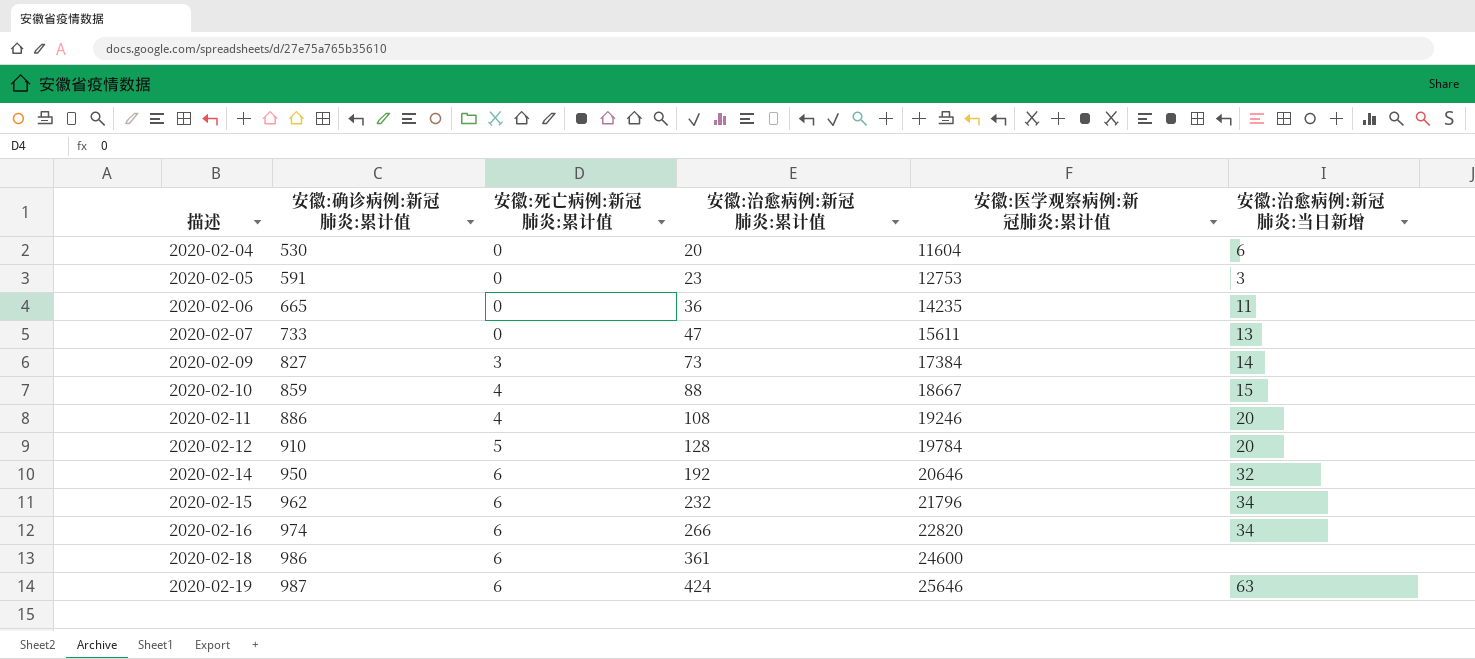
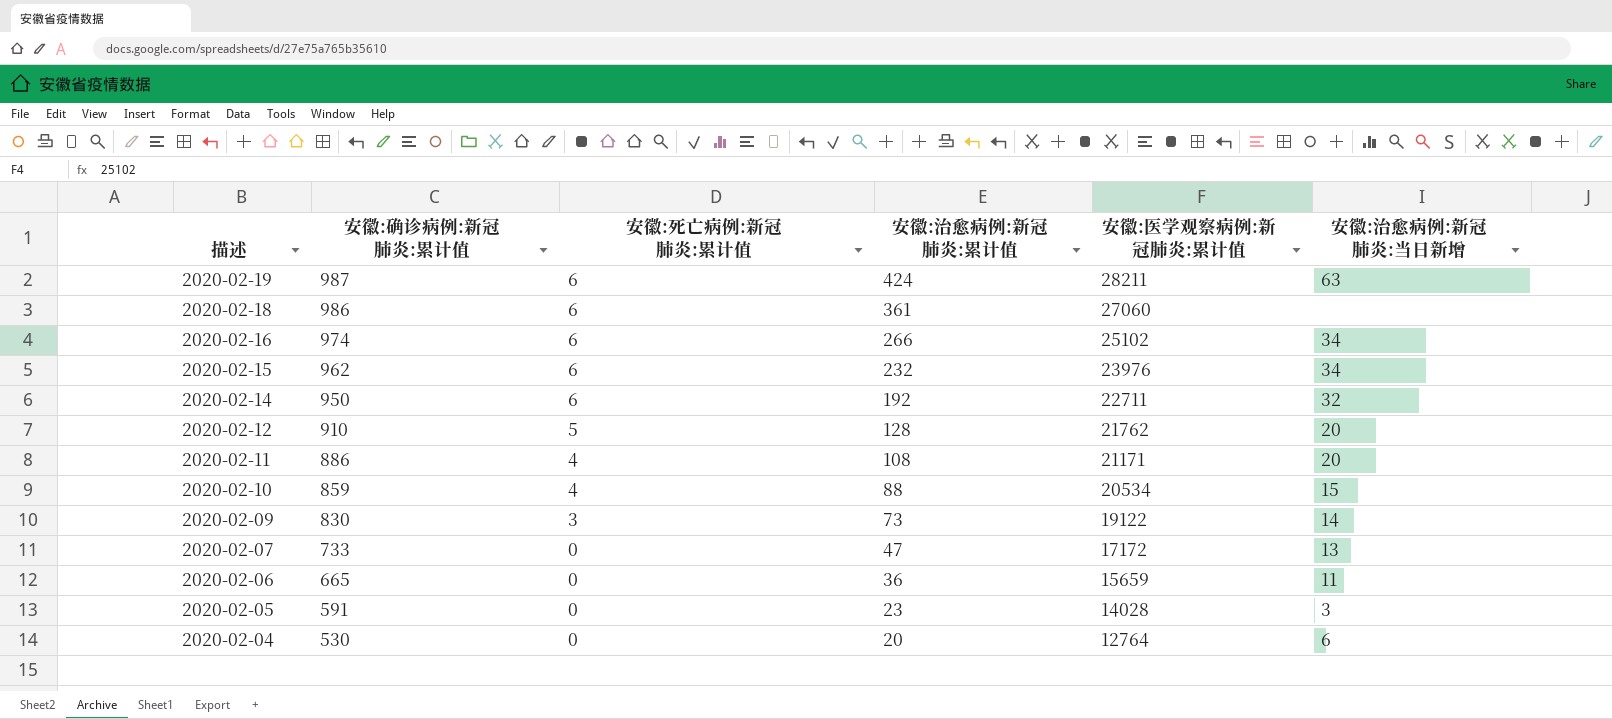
row order: 描述 ascending -> 描述 descending
2020-02-19 | 安徽:医学观察病例:新冠肺炎:累计值: 25646 -> 28211
2020-02-18 | 安徽:医学观察病例:新冠肺炎:累计值: 24600 -> 27060
2020-02-16 | 安徽:医学观察病例:新冠肺炎:累计值: 22820 -> 25102
2020-02-15 | 安徽:医学观察病例:新冠肺炎:累计值: 21796 -> 23976
2020-02-14 | 安徽:医学观察病例:新冠肺炎:累计值: 20646 -> 22711
2020-02-12 | 安徽:医学观察病例:新冠肺炎:累计值: 19784 -> 21762
2020-02-11 | 安徽:医学观察病例:新冠肺炎:累计值: 19246 -> 21171
2020-02-10 | 安徽:医学观察病例:新冠肺炎:累计值: 18667 -> 20534
2020-02-09 | 安徽:确诊病例:新冠肺炎:累计值: 827 -> 830
2020-02-09 | 安徽:医学观察病例:新冠肺炎:累计值: 17384 -> 19122
2020-02-07 | 安徽:医学观察病例:新冠肺炎:累计值: 15611 -> 17172
2020-02-06 | 安徽:医学观察病例:新冠肺炎:累计值: 14235 -> 15659
2020-02-05 | 安徽:医学观察病例:新冠肺炎:累计值: 12753 -> 14028
2020-02-04 | 安徽:医学观察病例:新冠肺炎:累计值: 11604 -> 12764

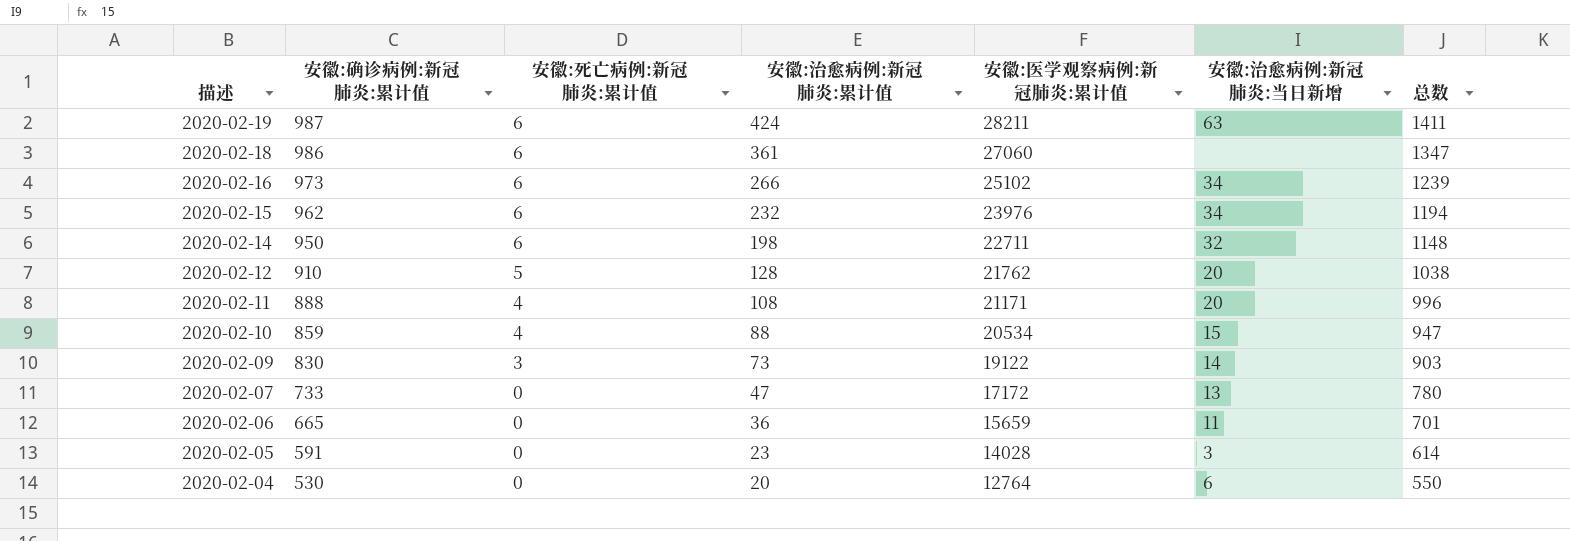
column 总数 | formula: none -> [安徽:确诊病例:新冠肺炎:累计值] + [安徽:治愈病例:新冠肺炎:累计值]
2020-02-16 | 安徽:确诊病例:新冠肺炎:累计值: 974 -> 973
2020-02-14 | 安徽:治愈病例:新冠肺炎:累计值: 192 -> 198
2020-02-11 | 安徽:确诊病例:新冠肺炎:累计值: 886 -> 888

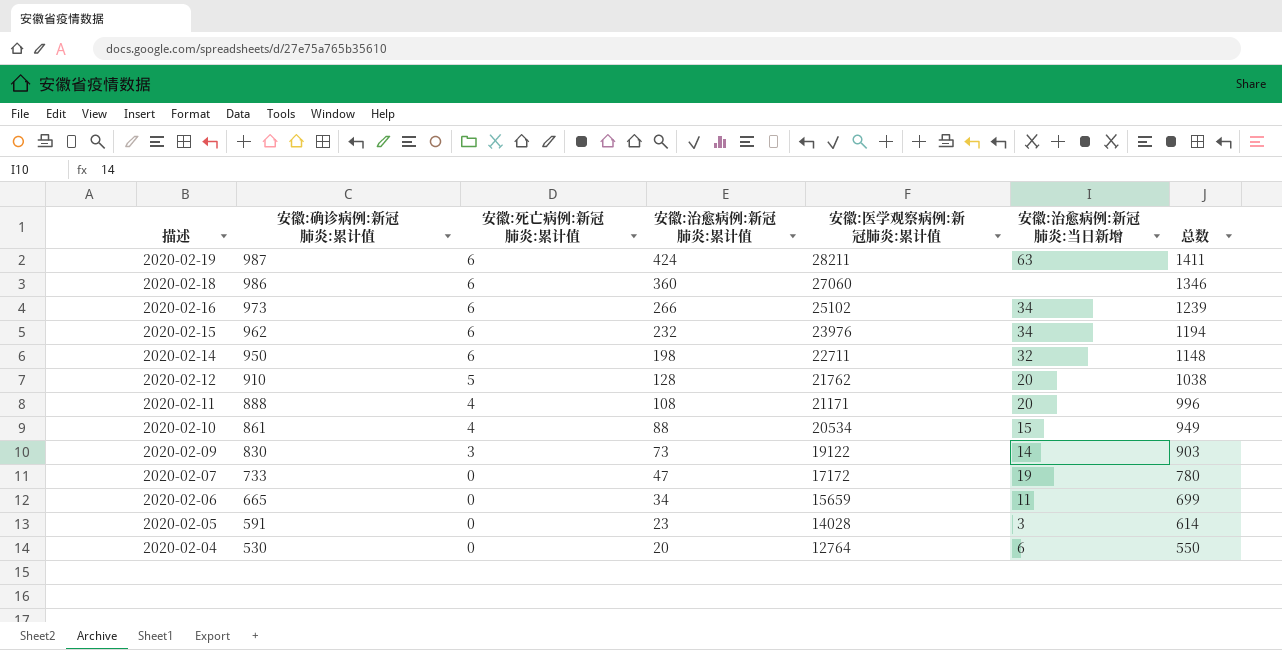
2020-02-18 | 安徽:治愈病例:新冠肺炎:累计值: 361 -> 360
2020-02-18 | 总数: 1347 -> 1346
2020-02-10 | 安徽:确诊病例:新冠肺炎:累计值: 859 -> 861
2020-02-10 | 总数: 947 -> 949
2020-02-07 | 安徽:治愈病例:新冠肺炎:当日新增: 13 -> 19
2020-02-06 | 安徽:治愈病例:新冠肺炎:累计值: 36 -> 34
2020-02-06 | 总数: 701 -> 699

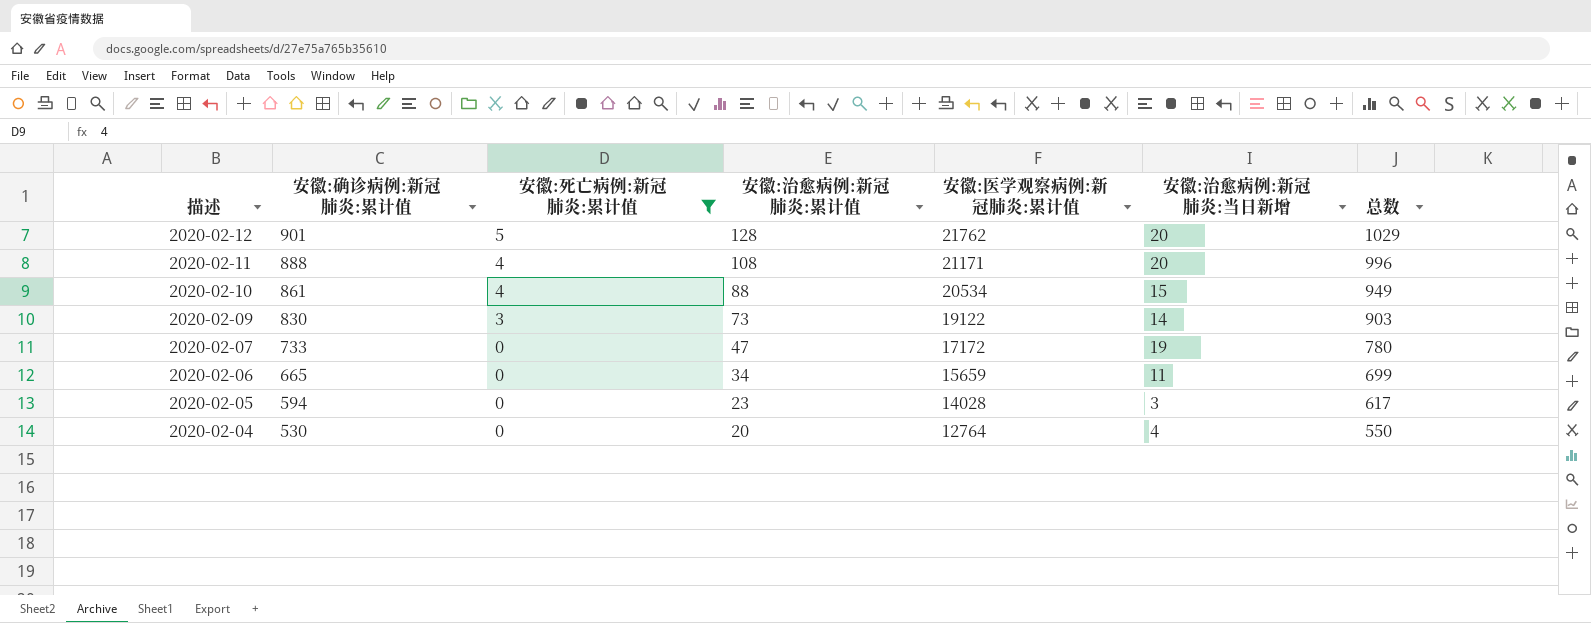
filter: none -> 安徽:死亡病例:新冠肺炎:累计值 != 6
2020-02-12 | 安徽:确诊病例:新冠肺炎:累计值: 910 -> 901
2020-02-12 | 总数: 1038 -> 1029
2020-02-05 | 安徽:确诊病例:新冠肺炎:累计值: 591 -> 594
2020-02-05 | 总数: 614 -> 617
2020-02-04 | 安徽:治愈病例:新冠肺炎:当日新增: 6 -> 4

